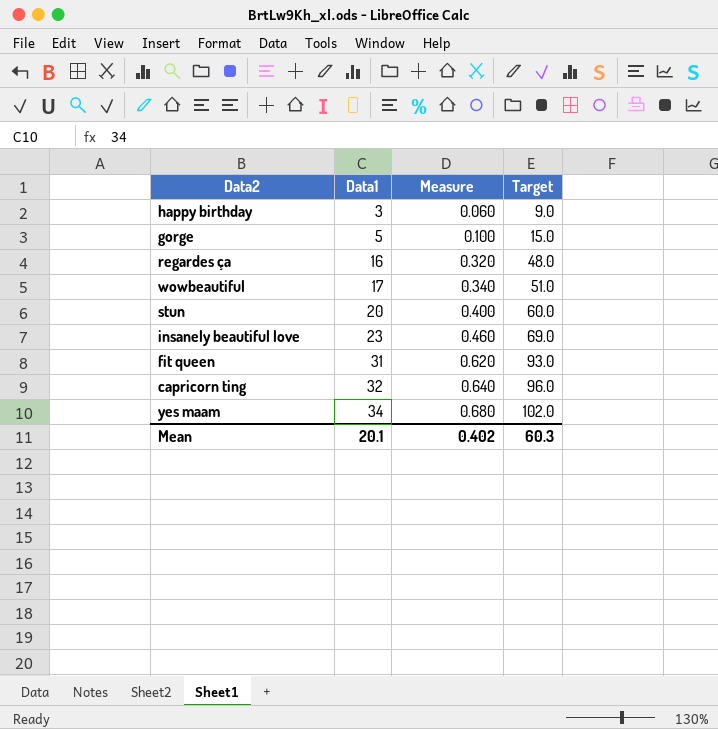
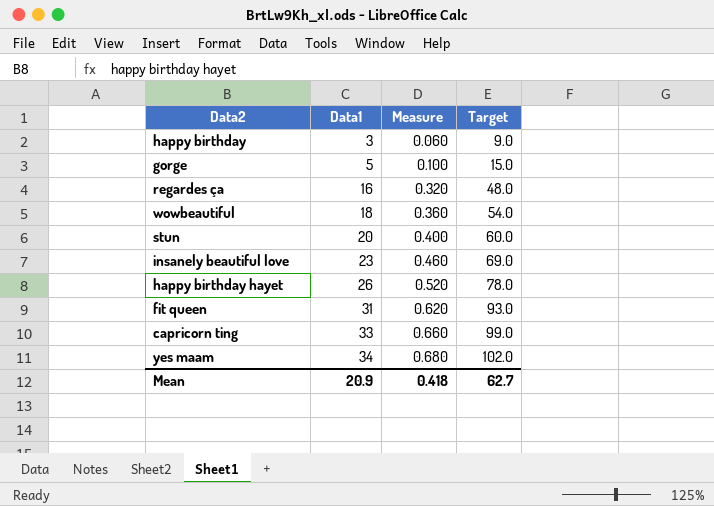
wowbeautiful | Data1: 17 -> 18
wowbeautiful | Measure: 0.340 -> 0.360
wowbeautiful | Target: 51.0 -> 54.0
row happy birthday hayet: none -> 26 | 0.520 | 78.0
capricorn ting | Data1: 32 -> 33
capricorn ting | Measure: 0.640 -> 0.660
capricorn ting | Target: 96.0 -> 99.0
Mean | Data1: 20.1 -> 20.9
Mean | Measure: 0.402 -> 0.418
Mean | Target: 60.3 -> 62.7

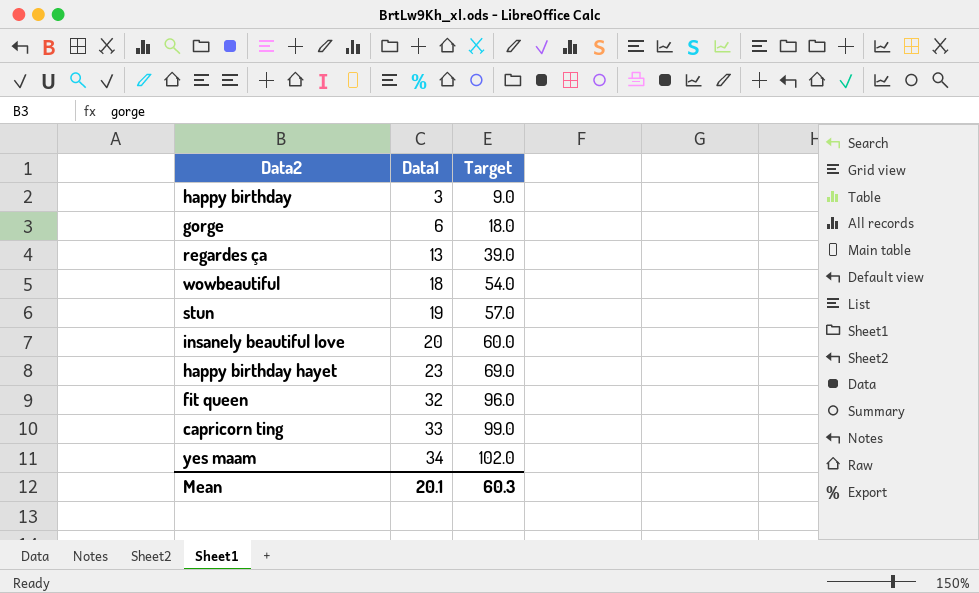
column Measure | formula: [Data1] * 0.02 -> none
gorge | Data1: 5 -> 6
gorge | Target: 15.0 -> 18.0
regardes ça | Data1: 16 -> 13
regardes ça | Target: 48.0 -> 39.0
stun | Data1: 20 -> 19
stun | Target: 60.0 -> 57.0
insanely beautiful love | Data1: 23 -> 20
insanely beautiful love | Target: 69.0 -> 60.0
happy birthday hayet | Data1: 26 -> 23
happy birthday hayet | Target: 78.0 -> 69.0
fit queen | Data1: 31 -> 32
fit queen | Target: 93.0 -> 96.0
Mean | Data1: 20.9 -> 20.1
Mean | Target: 62.7 -> 60.3

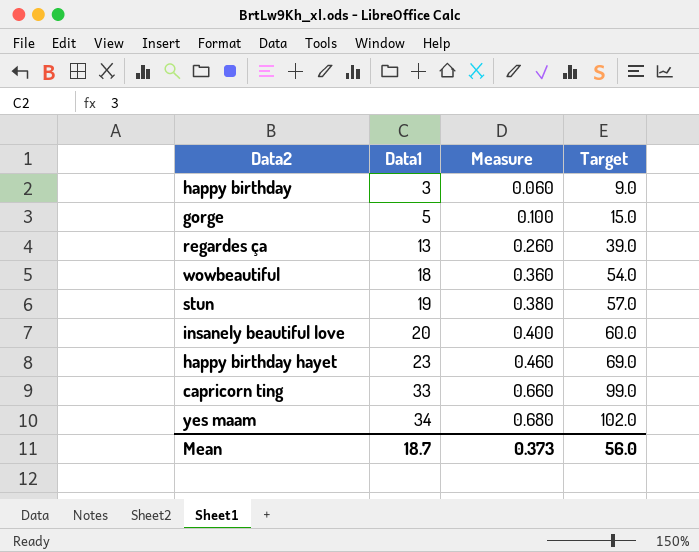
column Measure | formula: none -> [Data1] * 0.02
row fit queen: 32 | 96.0 -> none
gorge | Data1: 6 -> 5
gorge | Target: 18.0 -> 15.0
Mean | Data1: 20.1 -> 18.7
Mean | Target: 60.3 -> 56.0

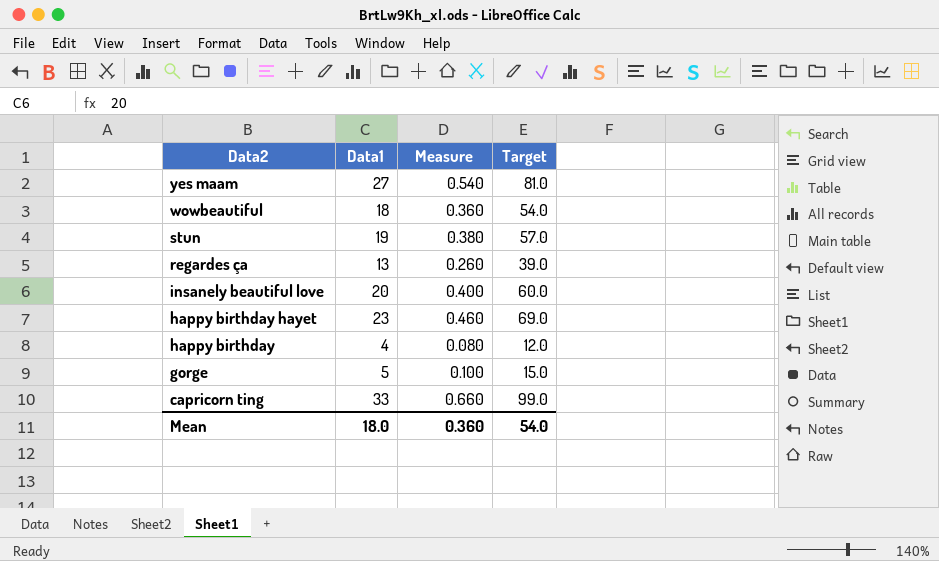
row order: Data1 ascending -> Data2 descending
yes maam | Data1: 34 -> 27
yes maam | Measure: 0.680 -> 0.540
yes maam | Target: 102.0 -> 81.0
happy birthday | Data1: 3 -> 4
happy birthday | Measure: 0.060 -> 0.080
happy birthday | Target: 9.0 -> 12.0
Mean | Data1: 18.7 -> 18.0
Mean | Measure: 0.373 -> 0.360
Mean | Target: 56.0 -> 54.0

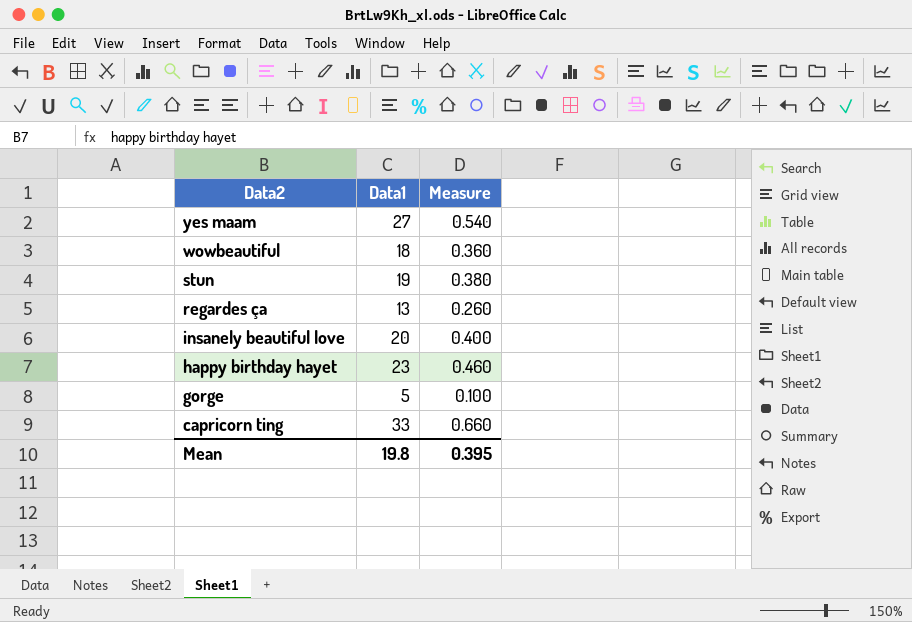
column Target | formula: [Data1] * 3 -> none
row happy birthday: 4 | 0.080 | 12.0 -> none
Mean | Data1: 18.0 -> 19.8
Mean | Measure: 0.360 -> 0.395

